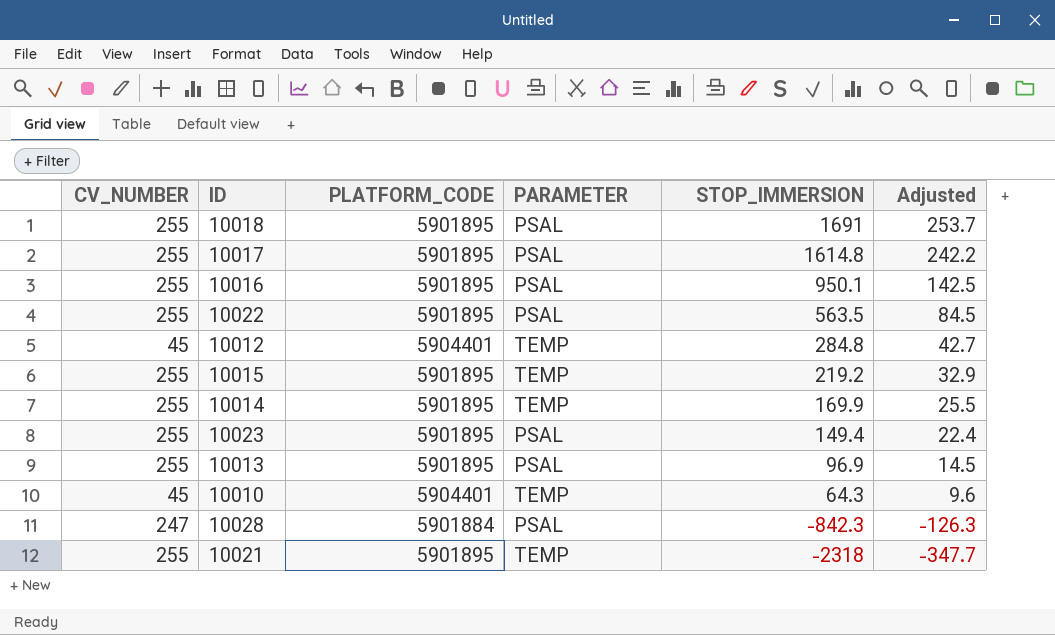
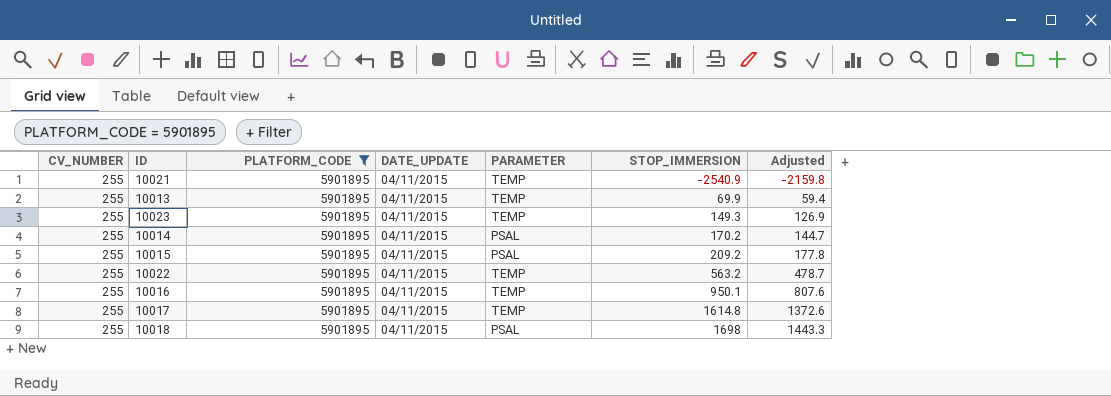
filter: none -> PLATFORM_CODE = 5901895
row order: STOP_IMMERSION descending -> STOP_IMMERSION ascending
column DATE_UPDATE | position: none -> 4
column Adjusted | formula: [STOP_IMMERSION] * 0.15 -> [STOP_IMMERSION] * 0.85
10021 | STOP_IMMERSION: -2318 -> -2540.9
10013 | PARAMETER: PSAL -> TEMP
10013 | STOP_IMMERSION: 96.9 -> 69.9
10023 | PARAMETER: PSAL -> TEMP
10023 | STOP_IMMERSION: 149.4 -> 149.3
10014 | PARAMETER: TEMP -> PSAL
10014 | STOP_IMMERSION: 169.9 -> 170.2
10015 | PARAMETER: TEMP -> PSAL
10015 | STOP_IMMERSION: 219.2 -> 209.2
10022 | PARAMETER: PSAL -> TEMP
10022 | STOP_IMMERSION: 563.5 -> 563.2
10016 | PARAMETER: PSAL -> TEMP
10017 | PARAMETER: PSAL -> TEMP
10018 | STOP_IMMERSION: 1691 -> 1698

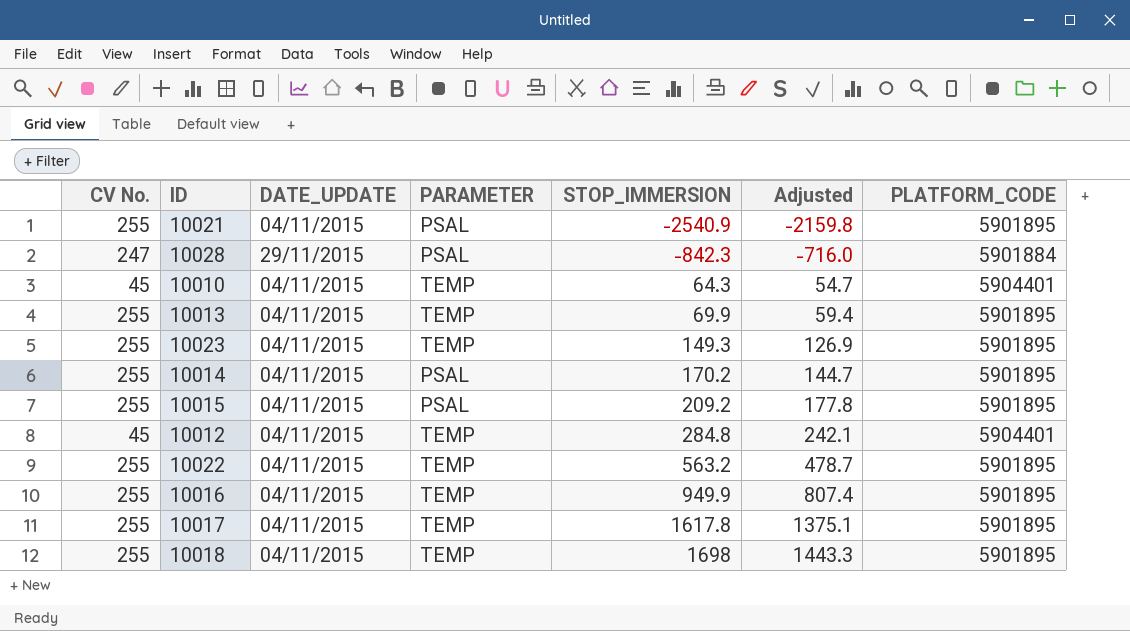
filter: PLATFORM_CODE = 5901895 -> none
column name: CV_NUMBER -> CV No.
column PLATFORM_CODE | position: 3 -> 7
10021 | PARAMETER: TEMP -> PSAL
10016 | STOP_IMMERSION: 950.1 -> 949.9
10016 | Adjusted: 807.6 -> 807.4
10017 | STOP_IMMERSION: 1614.8 -> 1617.8
10017 | Adjusted: 1372.6 -> 1375.1
10018 | PARAMETER: PSAL -> TEMP

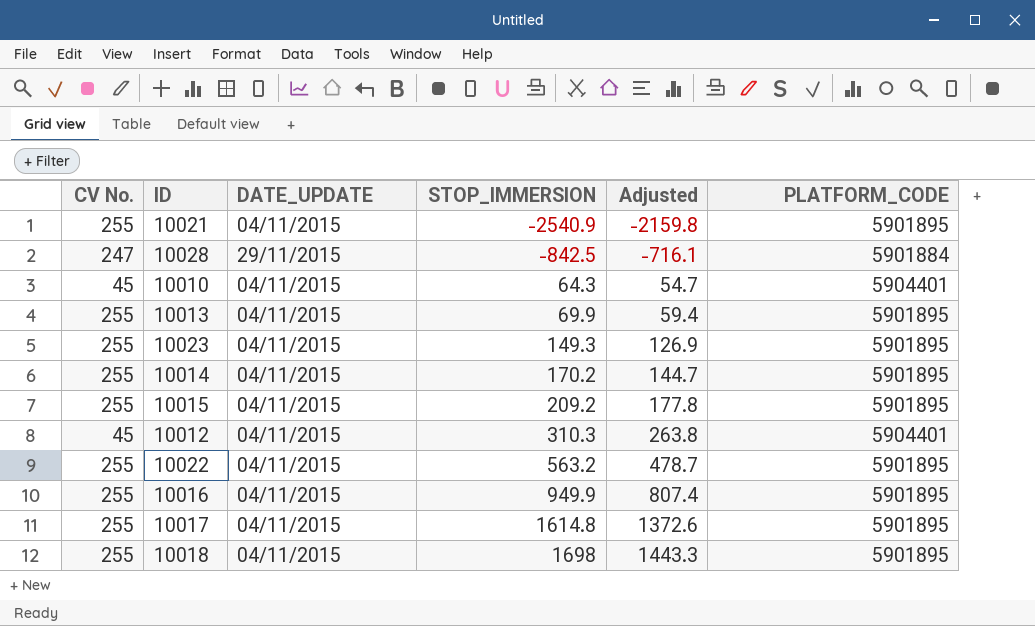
column PARAMETER | position: 4 -> none
10028 | STOP_IMMERSION: -842.3 -> -842.5
10028 | Adjusted: -716.0 -> -716.1
10012 | STOP_IMMERSION: 284.8 -> 310.3
10012 | Adjusted: 242.1 -> 263.8
10017 | STOP_IMMERSION: 1617.8 -> 1614.8
10017 | Adjusted: 1375.1 -> 1372.6

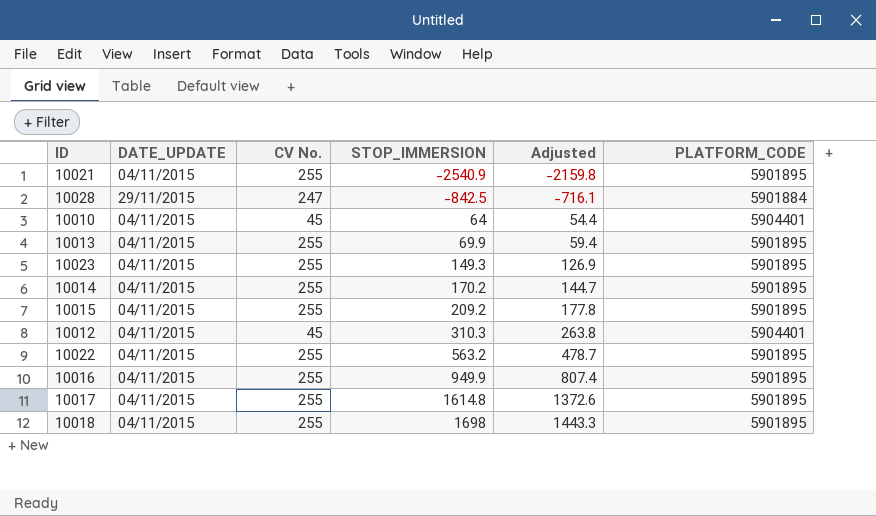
column CV No. | position: 1 -> 3
10010 | STOP_IMMERSION: 64.3 -> 64
10010 | Adjusted: 54.7 -> 54.4

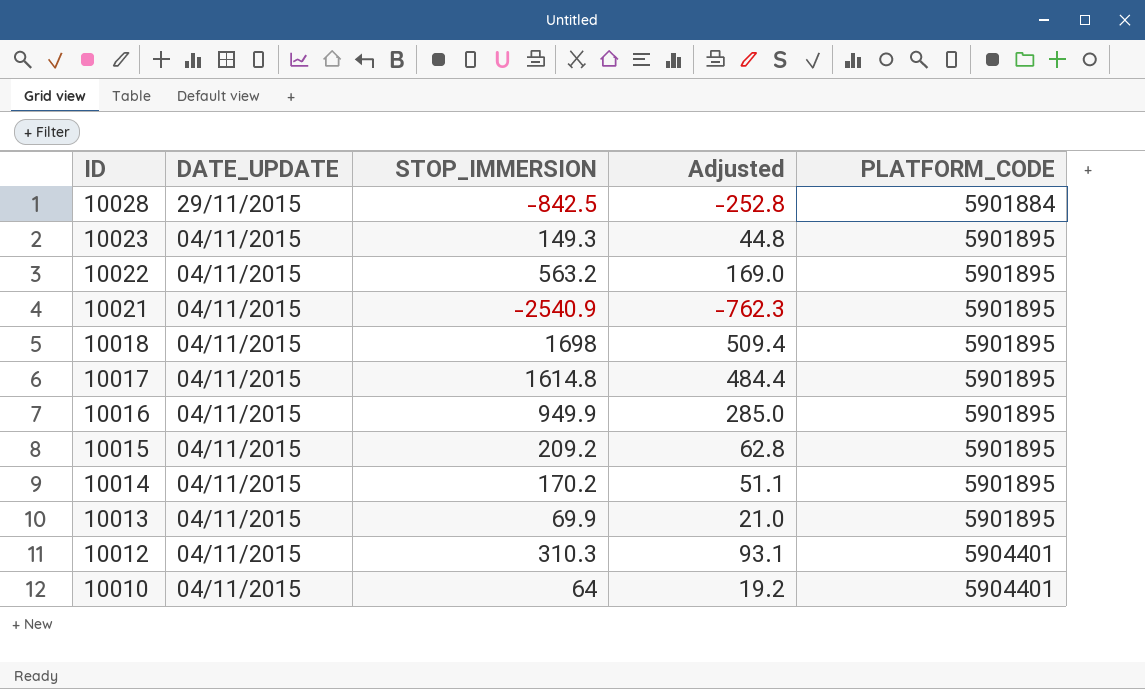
row order: STOP_IMMERSION ascending -> ID descending
column CV No. | position: 3 -> none
column Adjusted | formula: [STOP_IMMERSION] * 0.85 -> [STOP_IMMERSION] * 0.3

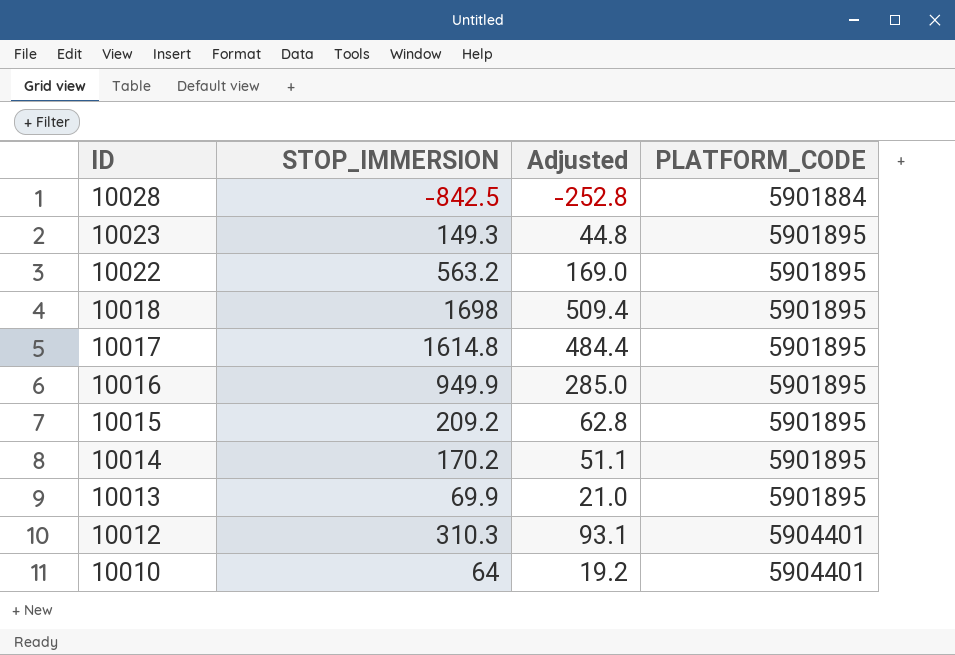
column DATE_UPDATE | position: 2 -> none
row 10021: 04/11/2015 | -2540.9 | -762.3 | 5901895 -> none

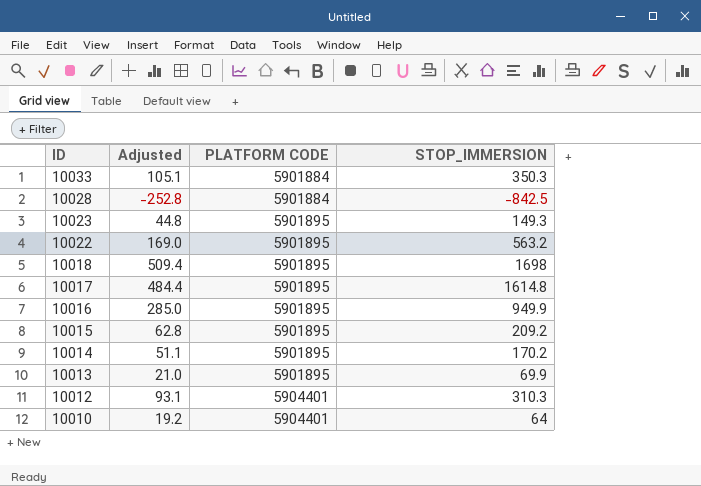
column name: PLATFORM_CODE -> PLATFORM CODE
column STOP_IMMERSION | position: 2 -> 4
row 10033: none -> 105.1 | 5901884 | 350.3

